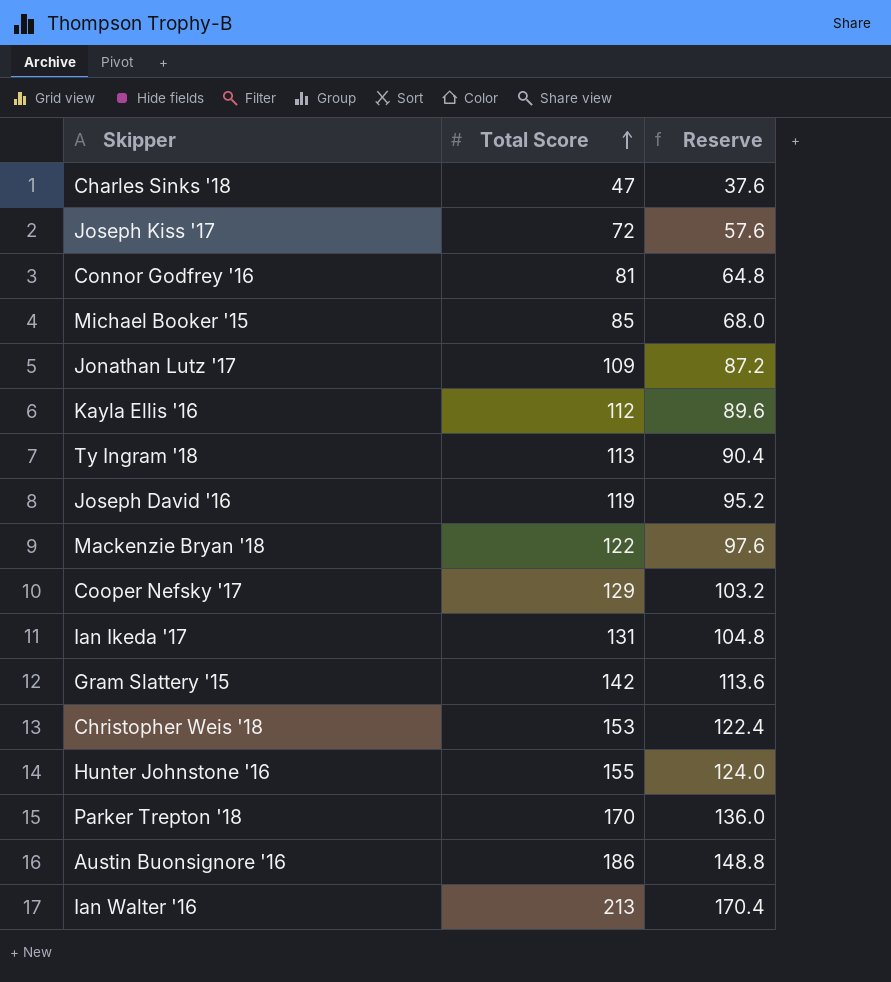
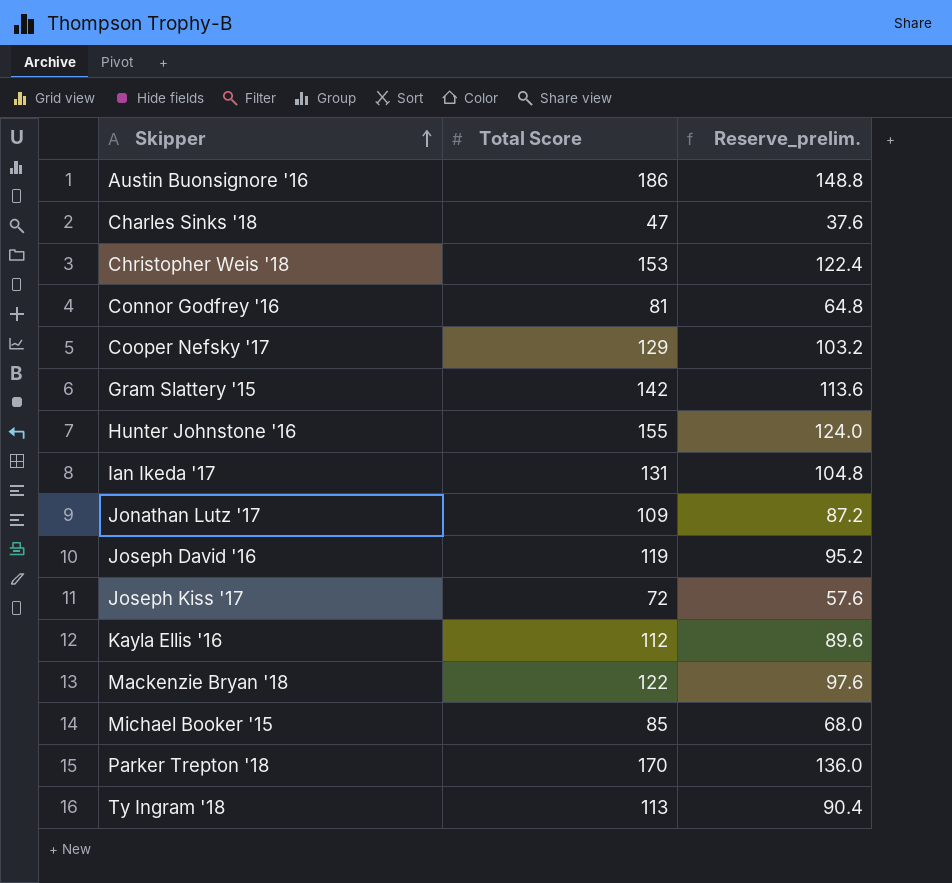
row order: Total Score ascending -> Skipper ascending
column name: Reserve -> Reserve_prelim.
row Ian Walter '16: 213 | 170.4 -> none

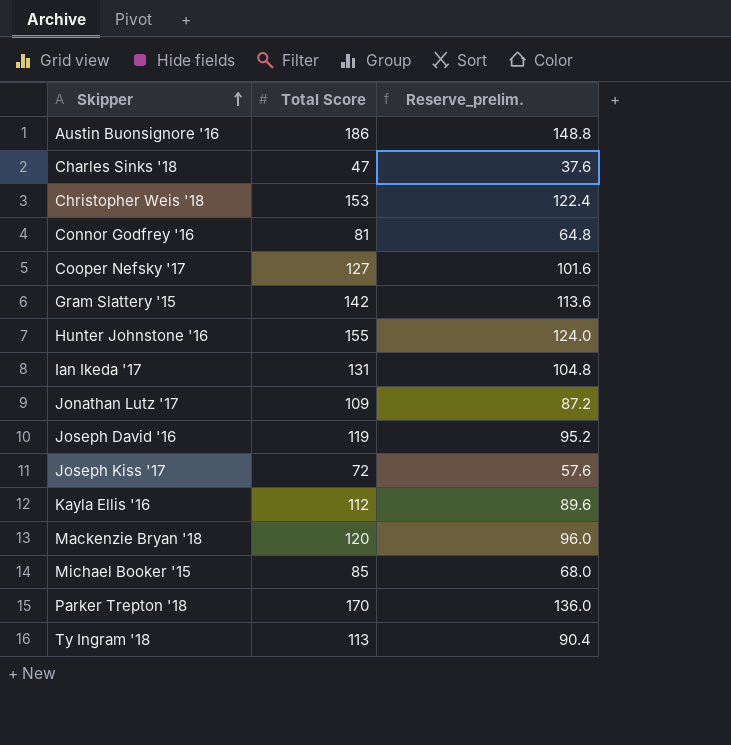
Cooper Nefsky '17 | Total Score: 129 -> 127
Cooper Nefsky '17 | Reserve_prelim.: 103.2 -> 101.6
Mackenzie Bryan '18 | Total Score: 122 -> 120
Mackenzie Bryan '18 | Reserve_prelim.: 97.6 -> 96.0

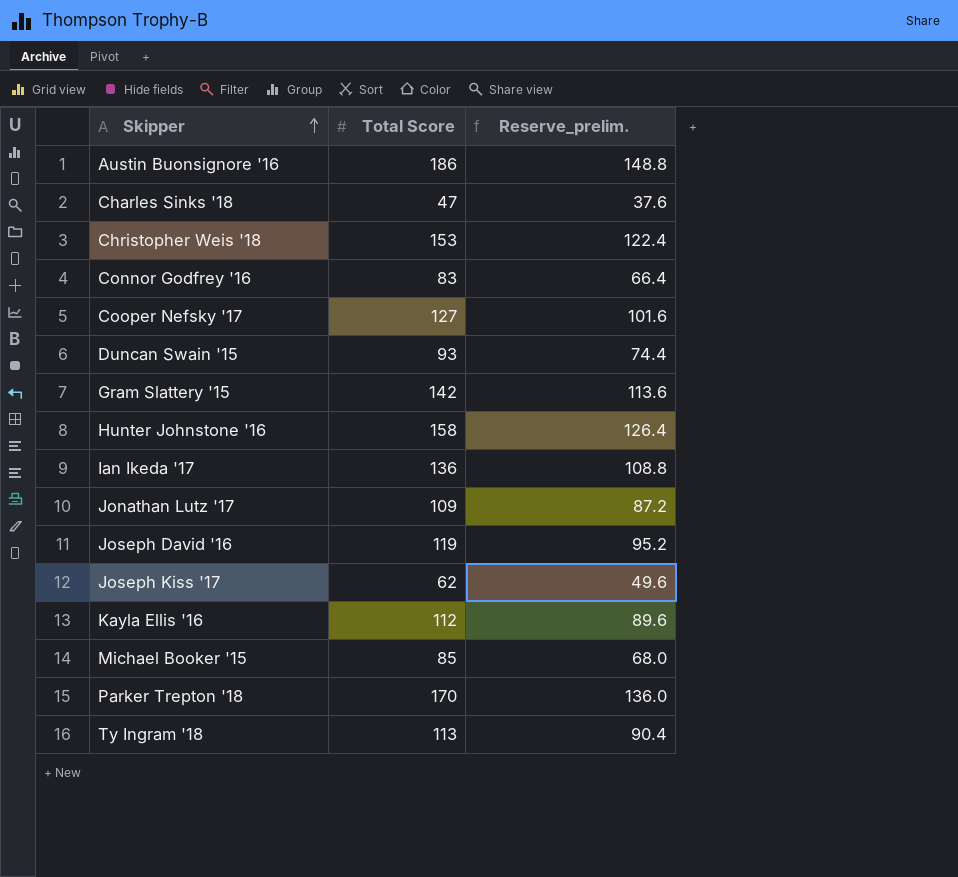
row Mackenzie Bryan '18: 120 | 96.0 -> none
Connor Godfrey '16 | Total Score: 81 -> 83
Connor Godfrey '16 | Reserve_prelim.: 64.8 -> 66.4
row Duncan Swain '15: none -> 93 | 74.4
Hunter Johnstone '16 | Total Score: 155 -> 158
Hunter Johnstone '16 | Reserve_prelim.: 124.0 -> 126.4
Ian Ikeda '17 | Total Score: 131 -> 136
Ian Ikeda '17 | Reserve_prelim.: 104.8 -> 108.8
Joseph Kiss '17 | Total Score: 72 -> 62
Joseph Kiss '17 | Reserve_prelim.: 57.6 -> 49.6

